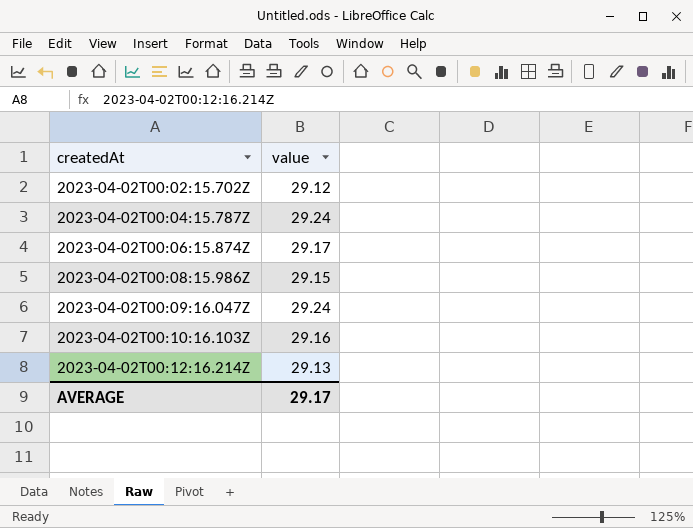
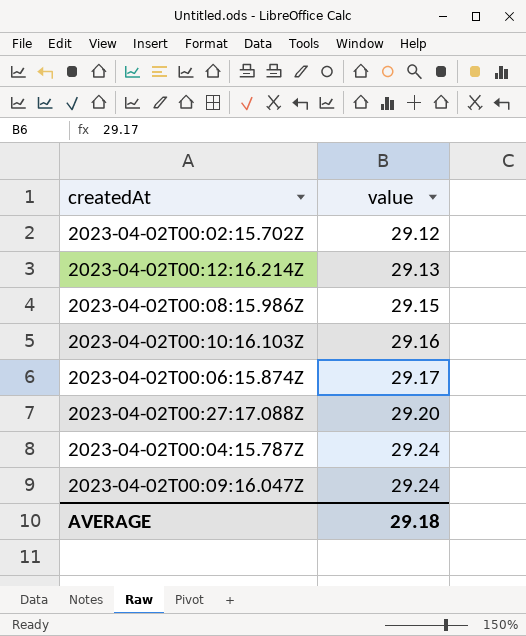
row order: createdAt ascending -> value ascending
row 2023-04-02T00:27:17.088Z: none -> 29.20
AVERAGE | value: 29.17 -> 29.18

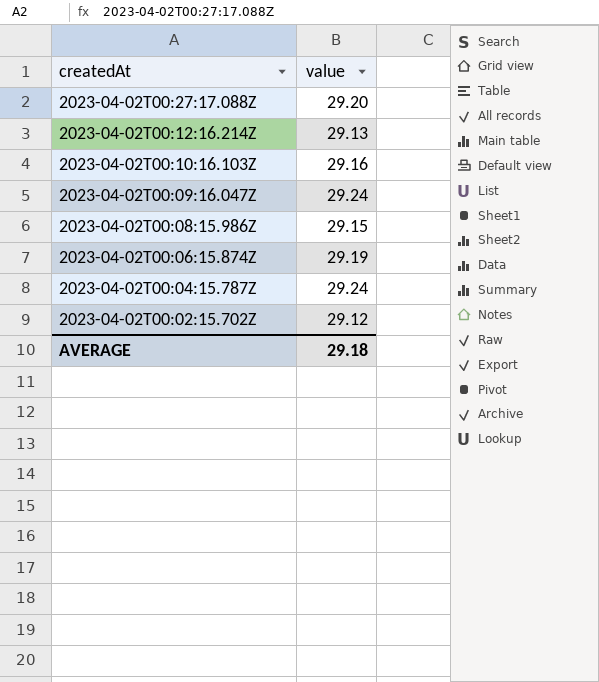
row order: value ascending -> createdAt descending
2023-04-02T00:06:15.874Z | value: 29.17 -> 29.19

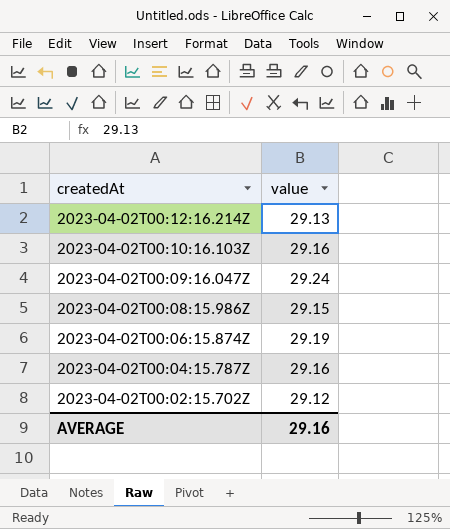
row 2023-04-02T00:27:17.088Z: 29.20 -> none
2023-04-02T00:04:15.787Z | value: 29.24 -> 29.16
AVERAGE | value: 29.18 -> 29.16

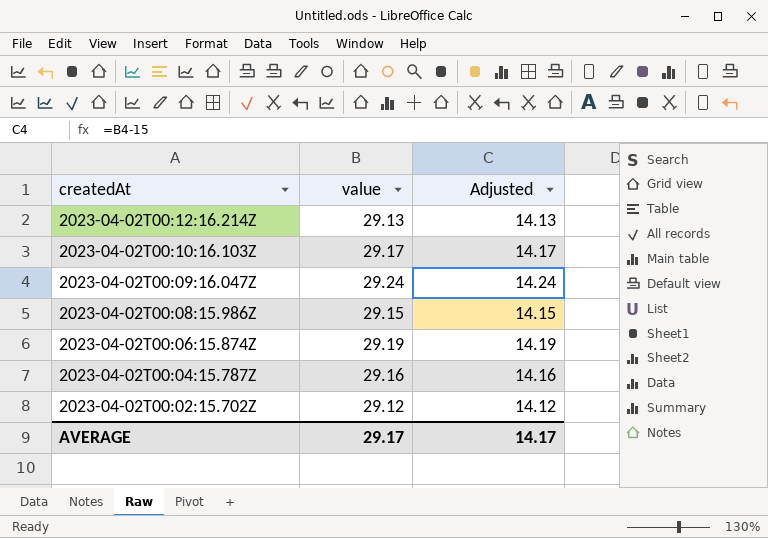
column Adjusted | formula: none -> [value] - 15
2023-04-02T00:10:16.103Z | value: 29.16 -> 29.17
AVERAGE | value: 29.16 -> 29.17

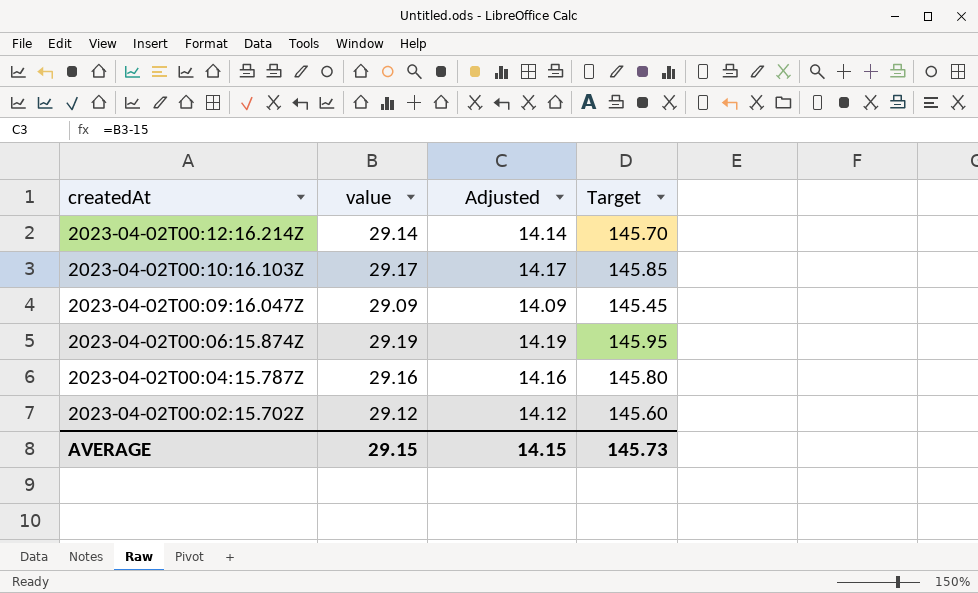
column Target | formula: none -> [value] * 5
row 2023-04-02T00:08:15.986Z: 29.15 | 14.15 -> none
2023-04-02T00:12:16.214Z | value: 29.13 -> 29.14
2023-04-02T00:12:16.214Z | Adjusted: 14.13 -> 14.14
2023-04-02T00:09:16.047Z | value: 29.24 -> 29.09
2023-04-02T00:09:16.047Z | Adjusted: 14.24 -> 14.09
AVERAGE | value: 29.17 -> 29.15
AVERAGE | Adjusted: 14.17 -> 14.15

